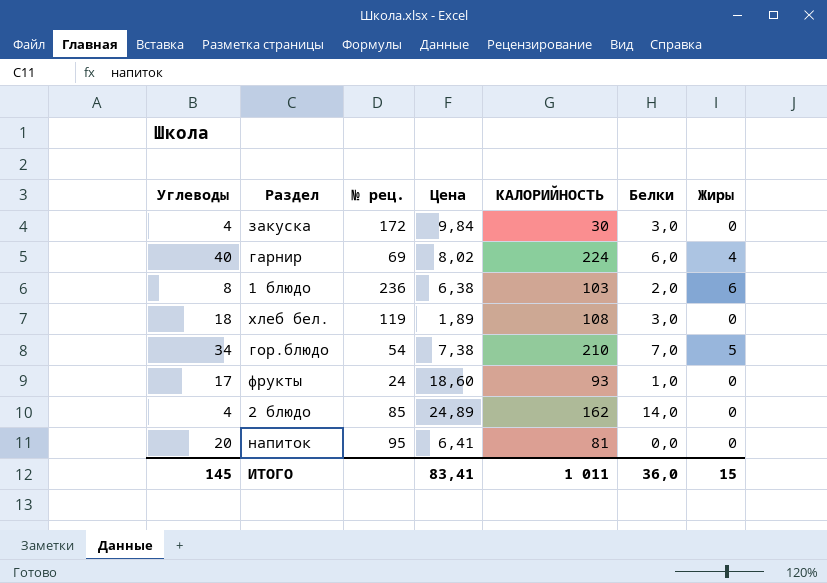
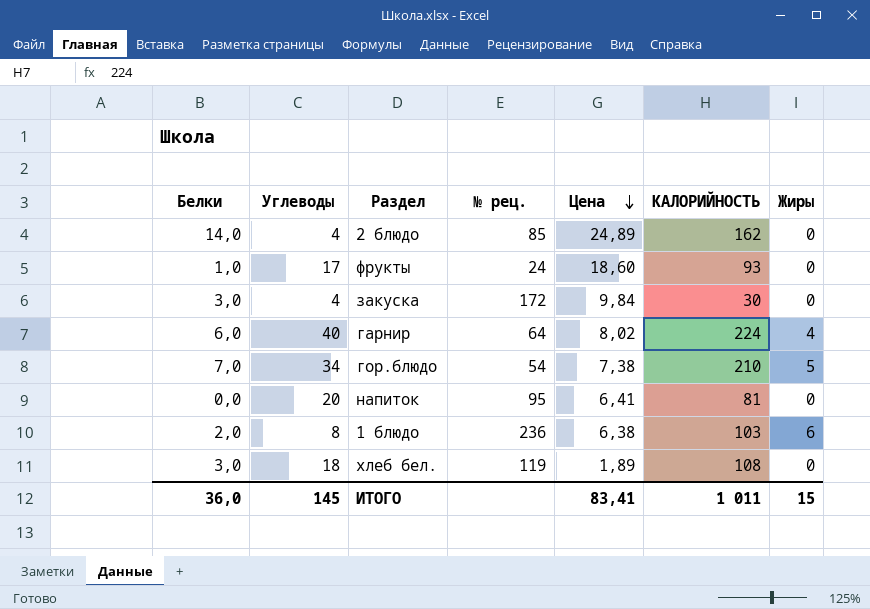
row order: none -> Цена descending
column Белки | position: 6 -> 1
гарнир | № рец.: 69 -> 64

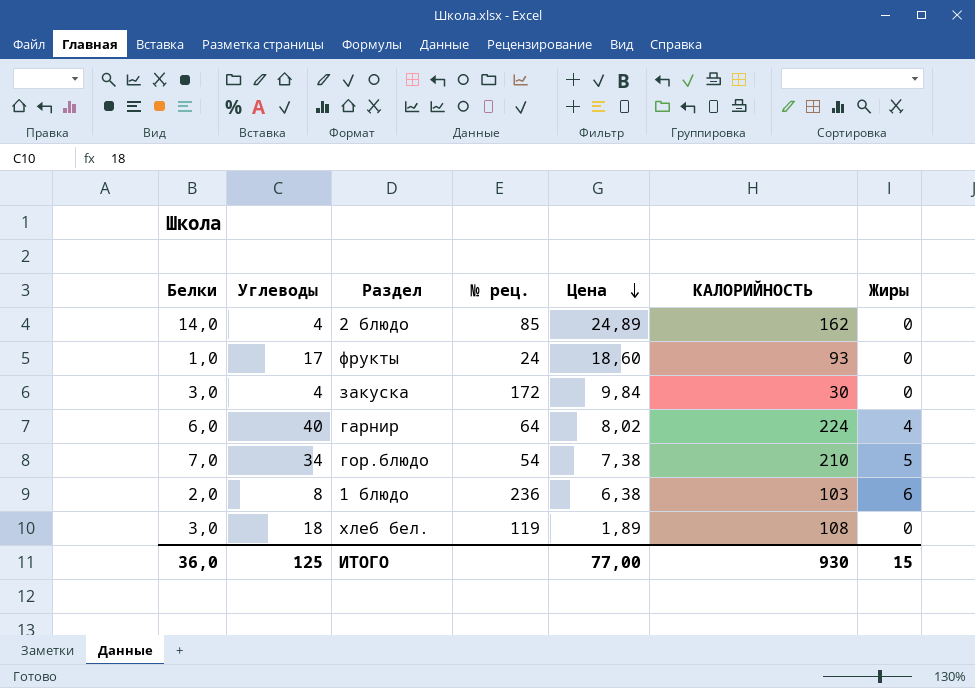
row напиток: 0,0 | 20 | 95 | 6,41 | 81 | 0 -> none
ИТОГО | Углеводы: 145 -> 125
ИТОГО | Цена: 83,41 -> 77,00
ИТОГО | КАЛОРИЙНОСТЬ: 1 011 -> 930

